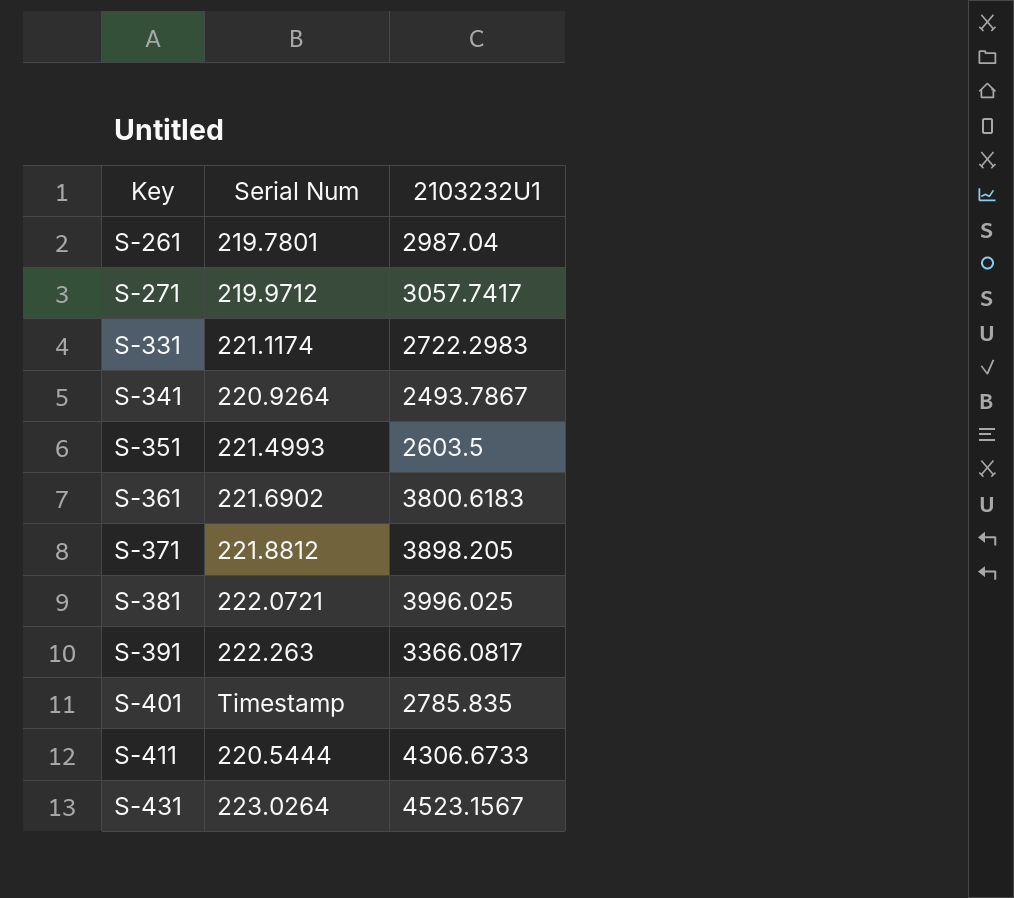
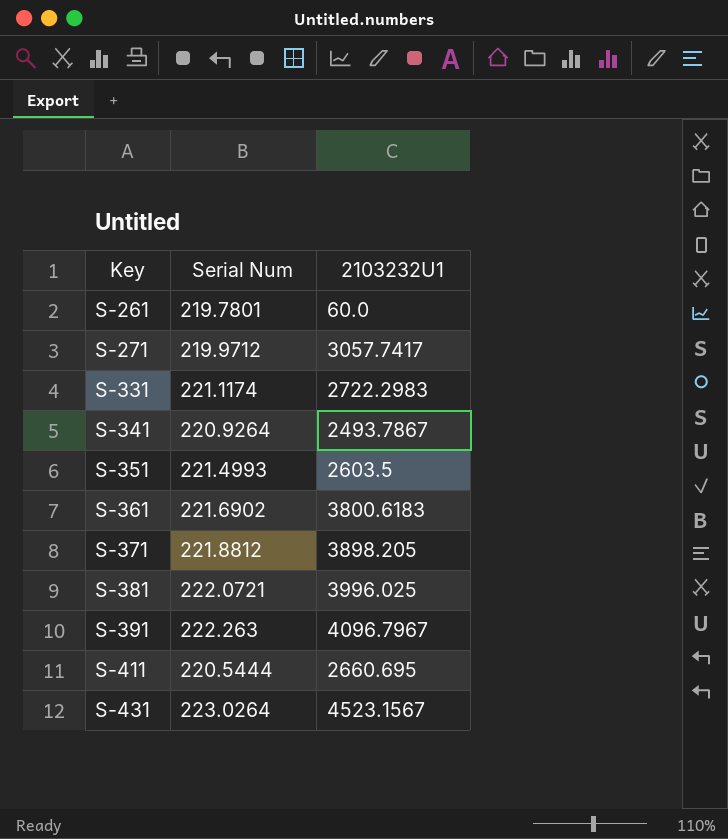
row S-401: Timestamp | 2785.835 -> none
S-261 | 2103232U1: 2987.04 -> 60.0
S-391 | 2103232U1: 3366.0817 -> 4096.7967
S-411 | 2103232U1: 4306.6733 -> 2660.695

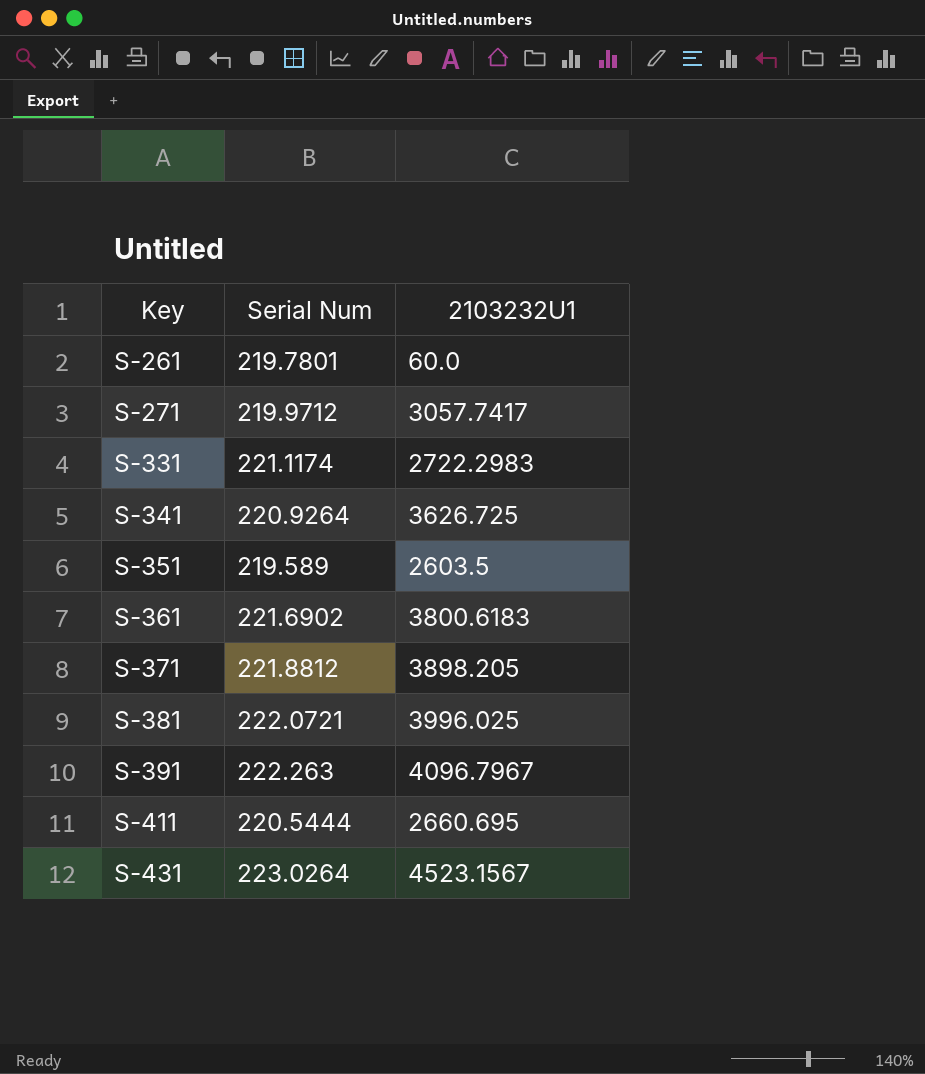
S-341 | 2103232U1: 2493.7867 -> 3626.725
S-351 | Serial Num: 221.4993 -> 219.589

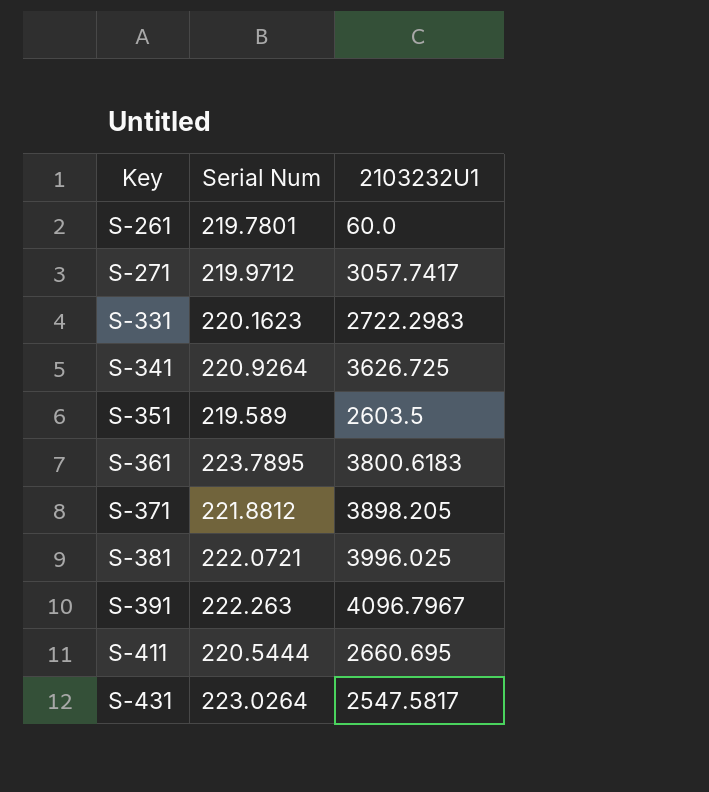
S-331 | Serial Num: 221.1174 -> 220.1623
S-361 | Serial Num: 221.6902 -> 223.7895
S-431 | 2103232U1: 4523.1567 -> 2547.5817

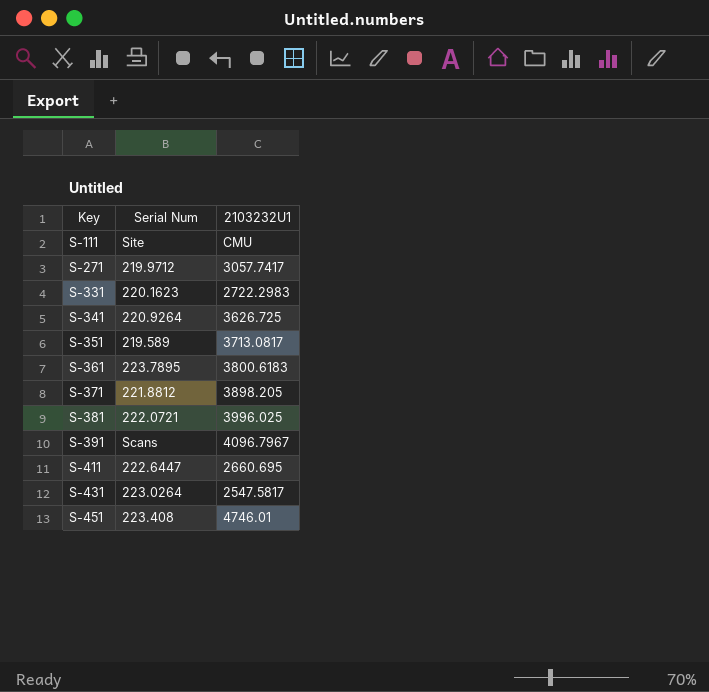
row S-261: 219.7801 | 60.0 -> none
row S-111: none -> Site | CMU
S-351 | 2103232U1: 2603.5 -> 3713.0817
S-391 | Serial Num: 222.263 -> Scans
S-411 | Serial Num: 220.5444 -> 222.6447
row S-451: none -> 223.408 | 4746.01

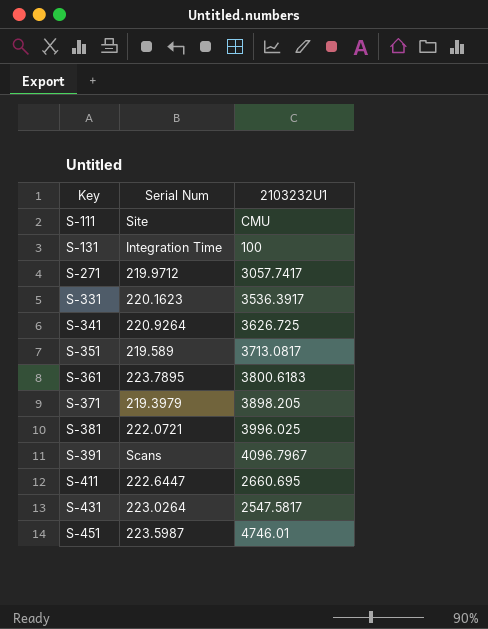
row S-131: none -> Integration Time | 100
S-331 | 2103232U1: 2722.2983 -> 3536.3917
S-371 | Serial Num: 221.8812 -> 219.3979
S-451 | Serial Num: 223.408 -> 223.5987

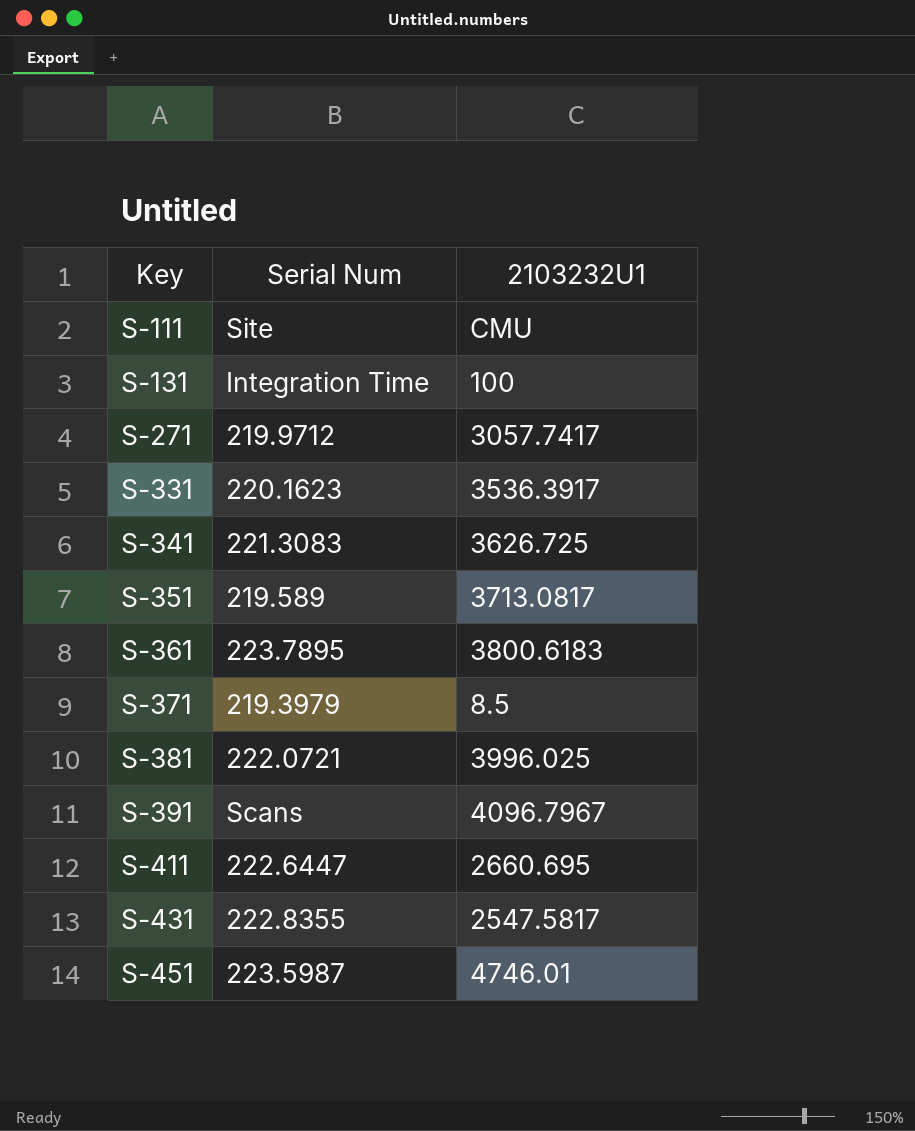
S-341 | Serial Num: 220.9264 -> 221.3083
S-371 | 2103232U1: 3898.205 -> 8.5
S-431 | Serial Num: 223.0264 -> 222.8355

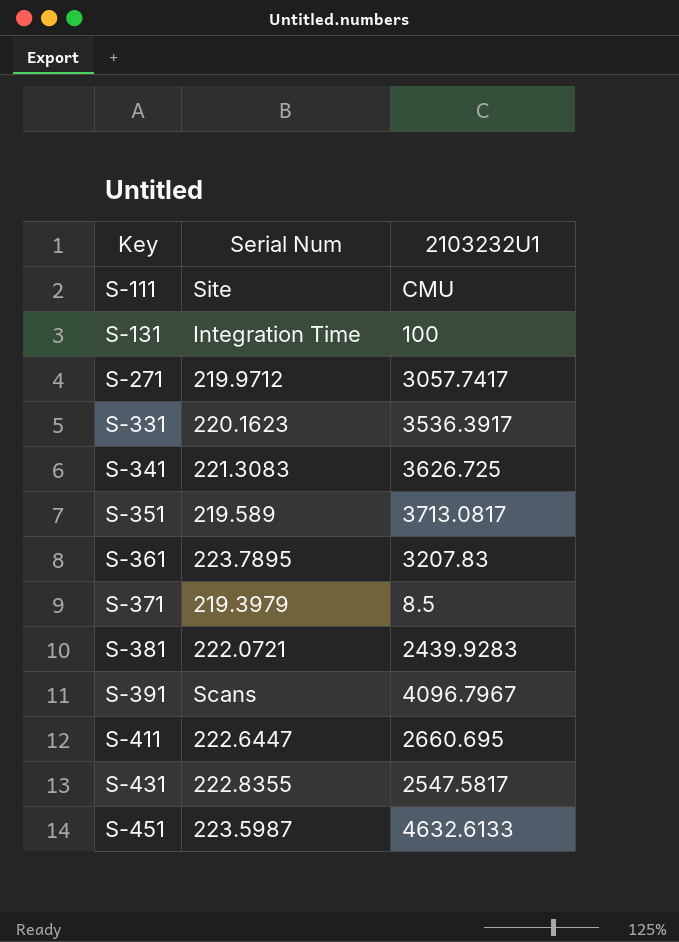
S-361 | 2103232U1: 3800.6183 -> 3207.83
S-381 | 2103232U1: 3996.025 -> 2439.9283
S-451 | 2103232U1: 4746.01 -> 4632.6133

